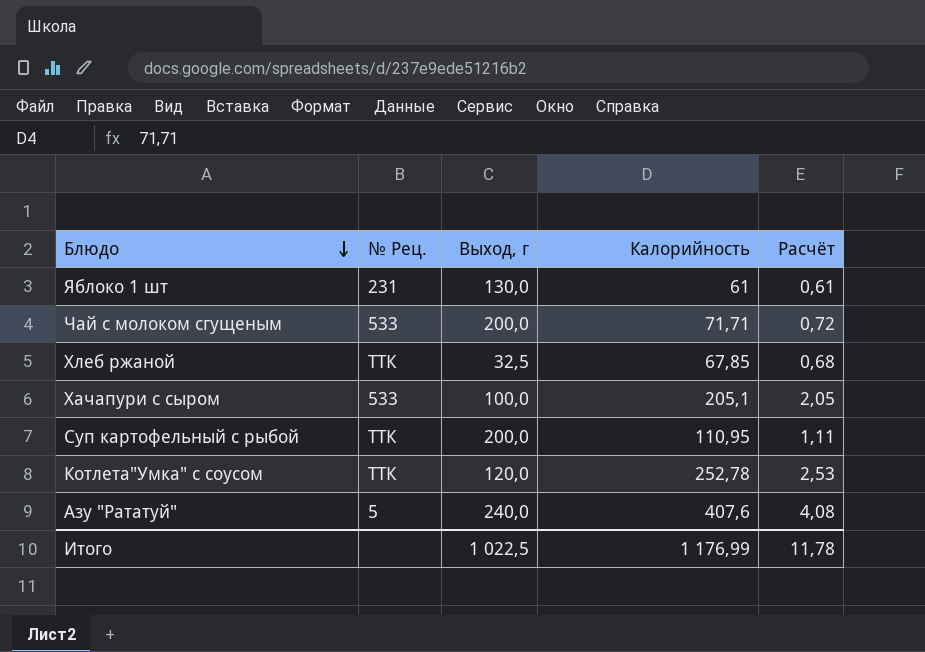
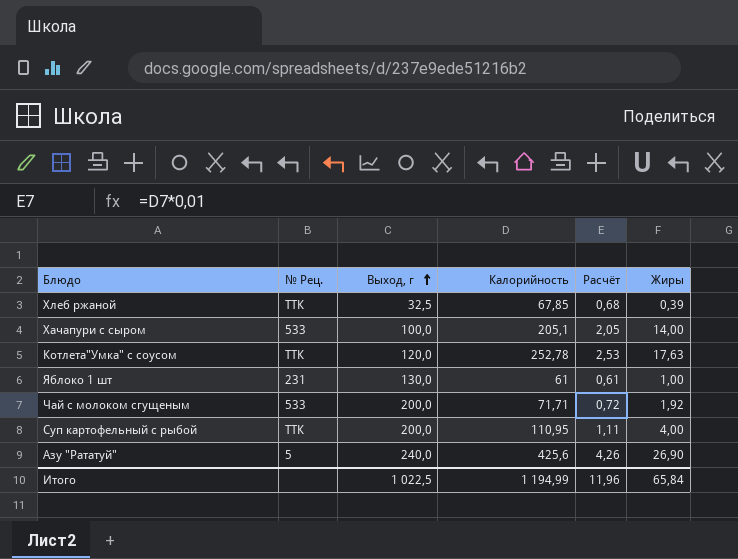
row order: Блюдо descending -> Выход, г ascending
column Жиры | position: none -> 6
Азу "Рататуй" | Калорийность: 407,6 -> 425,6
Азу "Рататуй" | Расчёт: 4,08 -> 4,26
Итого | Калорийность: 1 176,99 -> 1 194,99
Итого | Расчёт: 11,78 -> 11,96

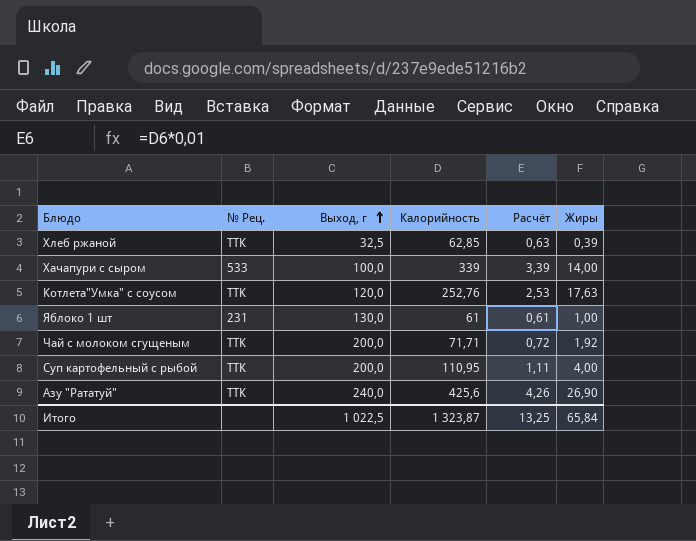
Хлеб ржаной | Калорийность: 67,85 -> 62,85
Хлеб ржаной | Расчёт: 0,68 -> 0,63
Хачапури с сыром | Калорийность: 205,1 -> 339
Хачапури с сыром | Расчёт: 2,05 -> 3,39
Котлета"Умка" с соусом | Калорийность: 252,78 -> 252,76
Чай с молоком сгущеным | № Рец.: 533 -> ТТК
Азу "Рататуй" | № Рец.: 5 -> ТТК
Итого | Калорийность: 1 194,99 -> 1 323,87
Итого | Расчёт: 11,96 -> 13,25

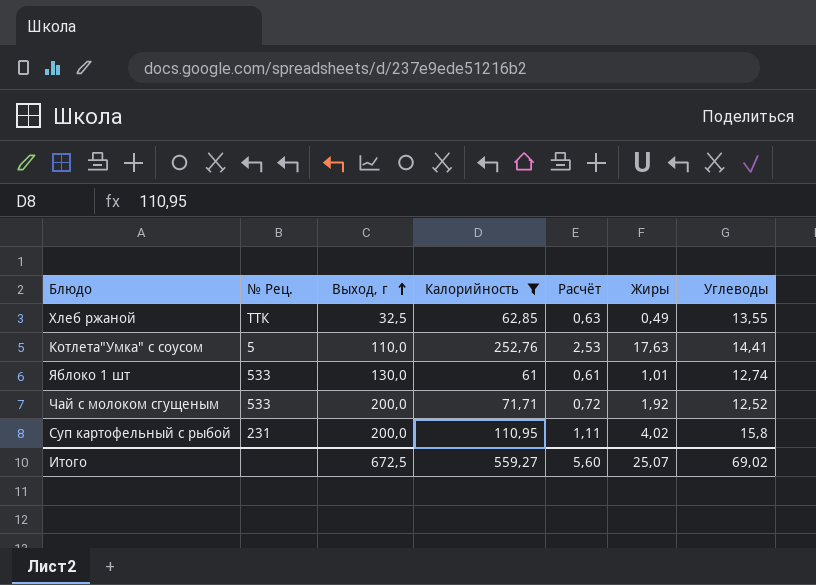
filter: none -> Калорийность <= 252,76
column Углеводы | position: none -> 7
Хлеб ржаной | Жиры: 0,39 -> 0,49
Котлета"Умка" с соусом | № Рец.: ТТК -> 5
Котлета"Умка" с соусом | Выход, г: 120,0 -> 110,0
Яблоко 1 шт | № Рец.: 231 -> 533
Яблоко 1 шт | Жиры: 1,00 -> 1,01
Чай с молоком сгущеным | № Рец.: ТТК -> 533
Суп картофельный с рыбой | № Рец.: ТТК -> 231
Суп картофельный с рыбой | Жиры: 4,00 -> 4,02
Итого | Выход, г: 1 022,5 -> 672,5
Итого | Калорийность: 1 323,87 -> 559,27
Итого | Расчёт: 13,25 -> 5,60
Итого | Жиры: 65,84 -> 25,07

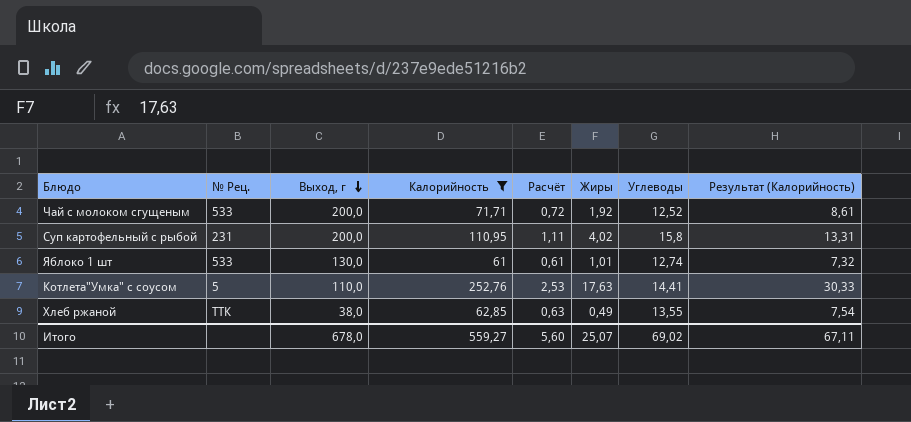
row order: Выход, г ascending -> Выход, г descending
column Результат (Калорийность) | formula: none -> [Калорийность] * 0,12
Хлеб ржаной | Выход, г: 32,5 -> 38,0
Итого | Выход, г: 672,5 -> 678,0

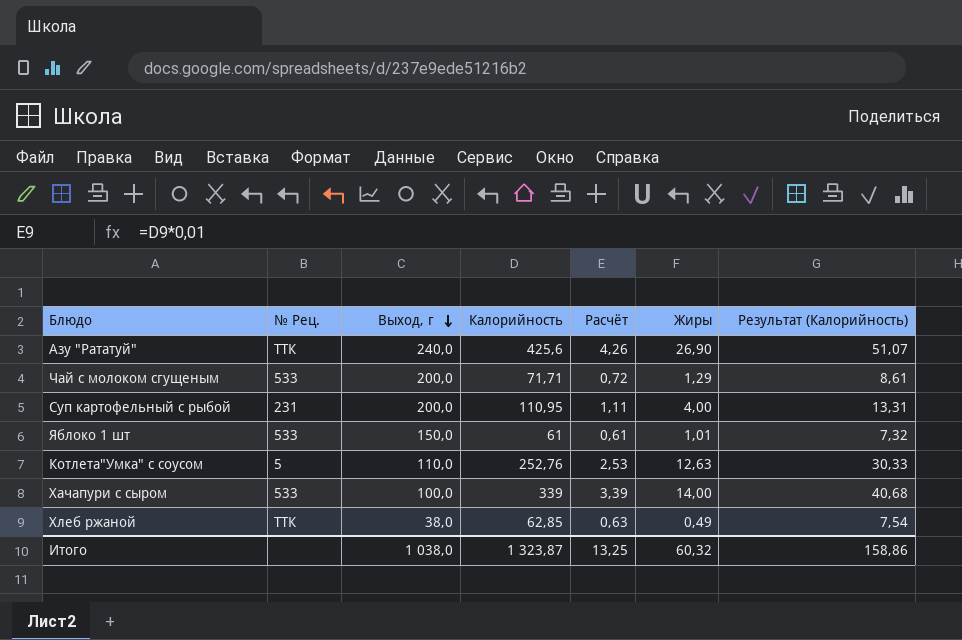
filter: Калорийность <= 252,76 -> none
column Углеводы | position: 7 -> none
Чай с молоком сгущеным | Жиры: 1,92 -> 1,29
Суп картофельный с рыбой | Жиры: 4,02 -> 4,00
Яблоко 1 шт | Выход, г: 130,0 -> 150,0
Котлета"Умка" с соусом | Жиры: 17,63 -> 12,63
Итого | Выход, г: 678,0 -> 1 038,0
Итого | Калорийность: 559,27 -> 1 323,87
Итого | Расчёт: 5,60 -> 13,25
Итого | Жиры: 25,07 -> 60,32
Итого | Результат (Калорийность): 67,11 -> 158,86

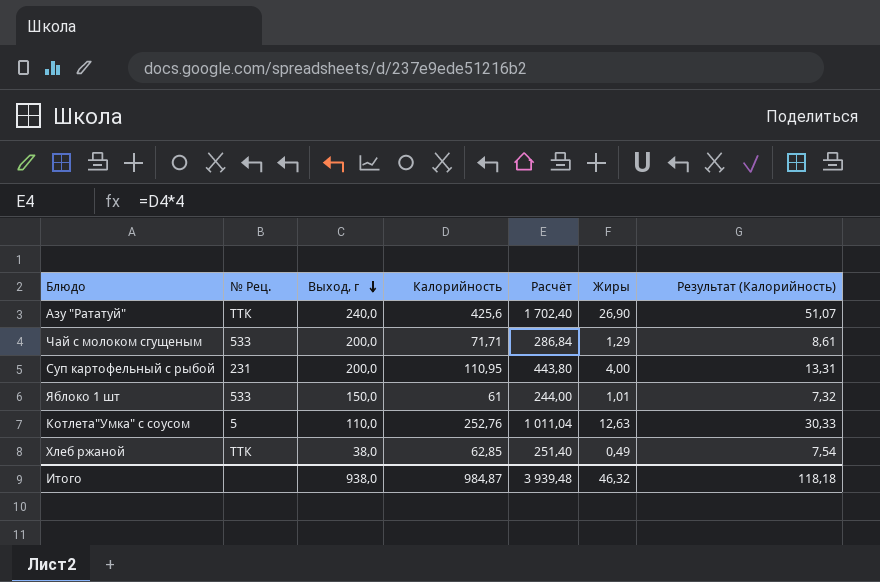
column Расчёт | formula: [Калорийность] * 0,01 -> [Калорийность] * 4
row Хачапури с сыром: 533 | 100,0 | 339 | 3,39 | 14,00 | 40,68 -> none
Итого | Выход, г: 1 038,0 -> 938,0
Итого | Калорийность: 1 323,87 -> 984,87
Итого | Расчёт: 13,25 -> 3 939,48
Итого | Жиры: 60,32 -> 46,32
Итого | Результат (Калорийность): 158,86 -> 118,18

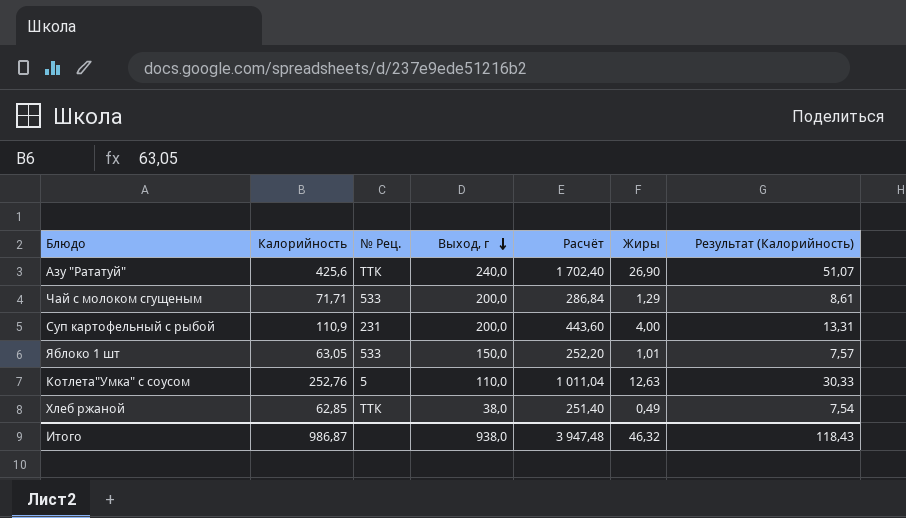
column Калорийность | position: 4 -> 2
Суп картофельный с рыбой | Калорийность: 110,95 -> 110,9
Суп картофельный с рыбой | Расчёт: 443,80 -> 443,60
Яблоко 1 шт | Калорийность: 61 -> 63,05
Яблоко 1 шт | Расчёт: 244,00 -> 252,20
Яблоко 1 шт | Результат (Калорийность): 7,32 -> 7,57
Итого | Калорийность: 984,87 -> 986,87
Итого | Расчёт: 3 939,48 -> 3 947,48
Итого | Результат (Калорийность): 118,18 -> 118,43

